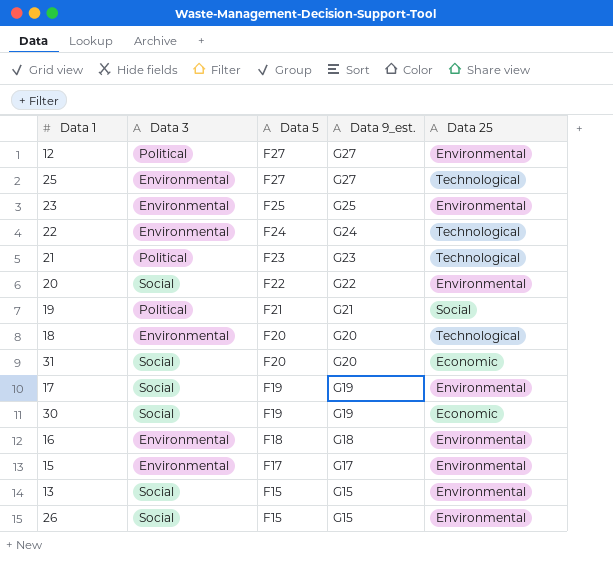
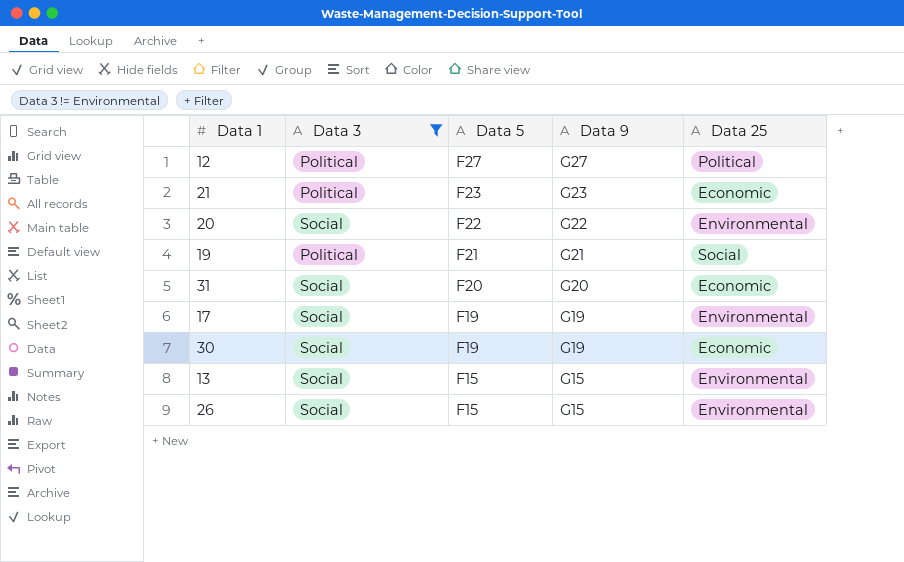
filter: none -> Data 3 != Environmental
column name: Data 9_est. -> Data 9
12 | Data 25: Environmental -> Political
21 | Data 25: Technological -> Economic

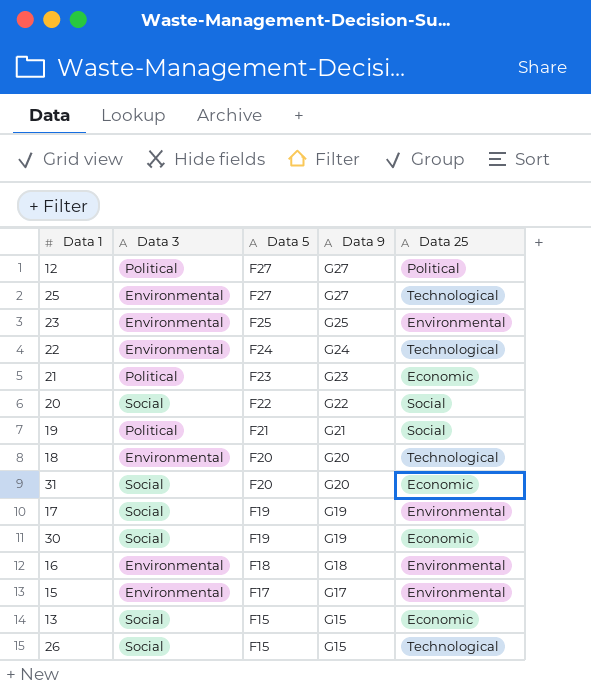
filter: Data 3 != Environmental -> none
20 | Data 25: Environmental -> Social
13 | Data 25: Environmental -> Economic
26 | Data 25: Environmental -> Technological

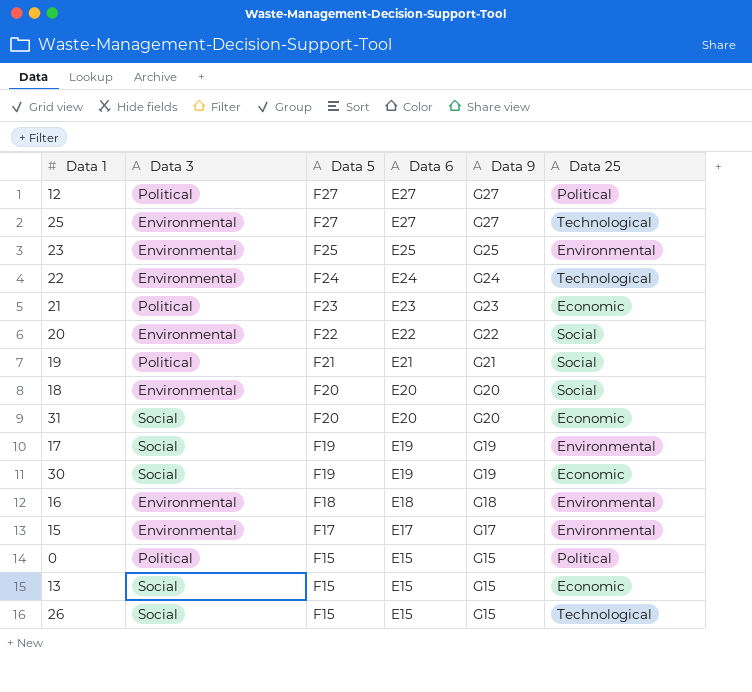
column Data 6 | position: none -> 4
20 | Data 3: Social -> Environmental
18 | Data 25: Technological -> Social
row 0: none -> Political | F15 | E15 | G15 | Political

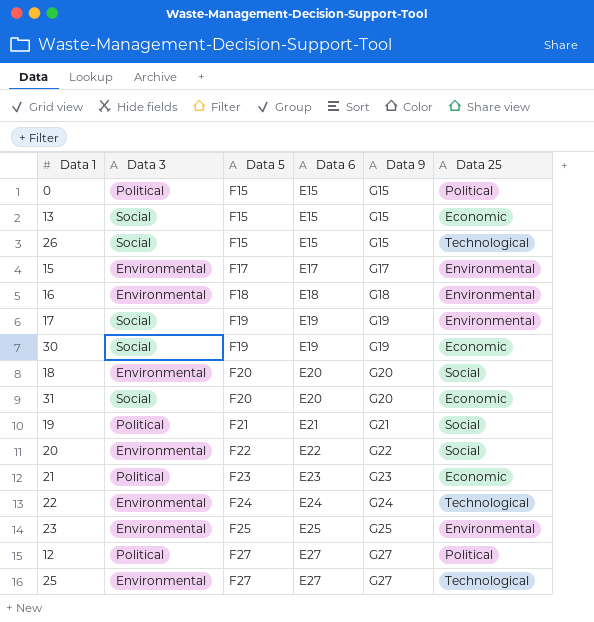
row order: Data 5 descending -> Data 5 ascending

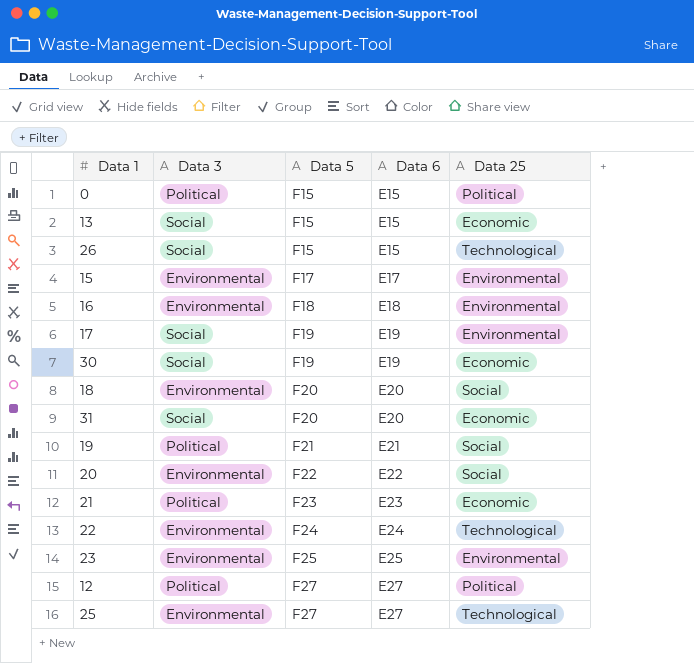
column Data 9 | position: 5 -> none

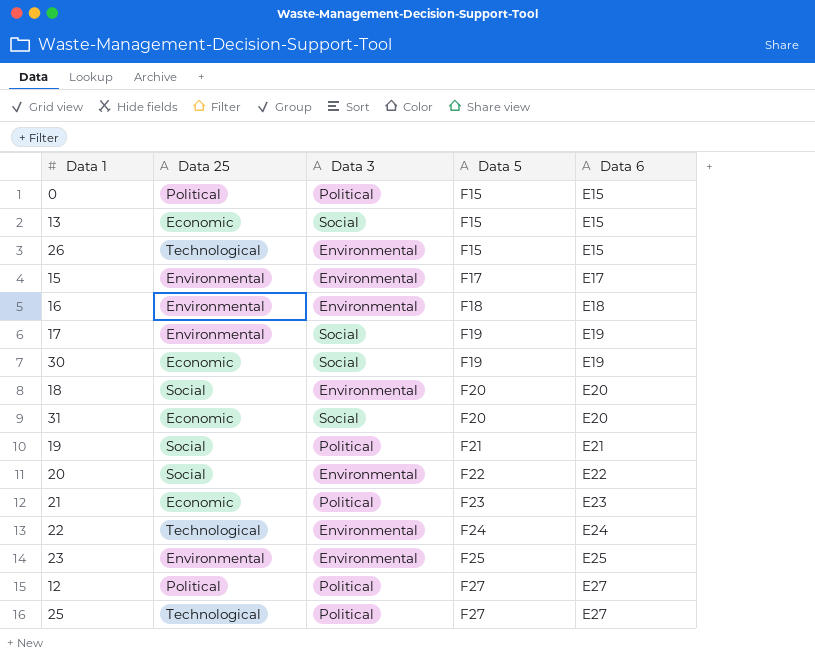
column Data 25 | position: 5 -> 2
26 | Data 3: Social -> Environmental
25 | Data 3: Environmental -> Political

